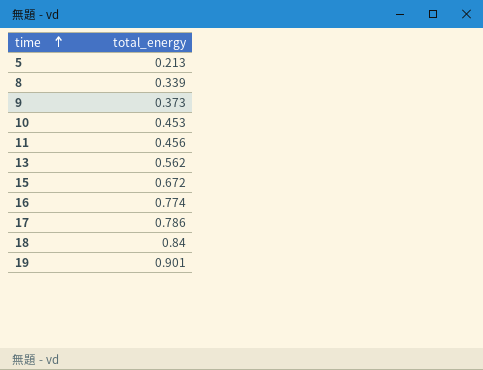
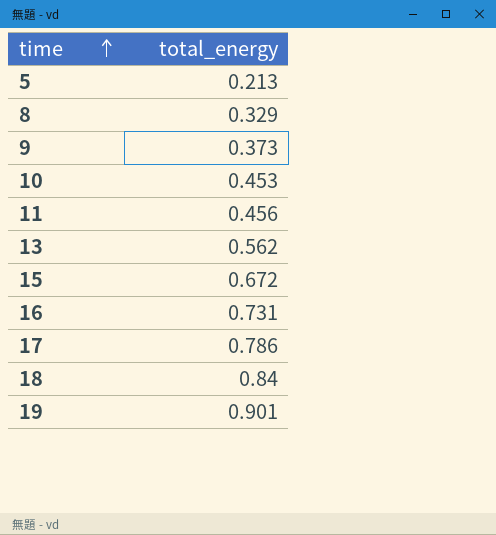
8 | total_energy: 0.339 -> 0.329
16 | total_energy: 0.774 -> 0.731

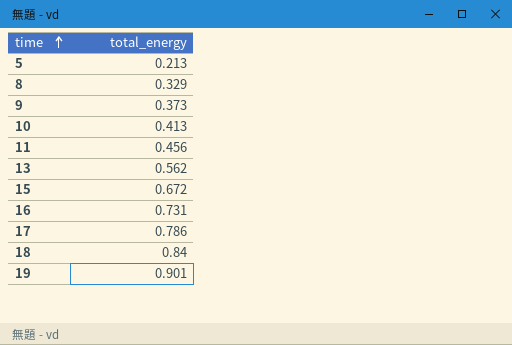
10 | total_energy: 0.453 -> 0.413

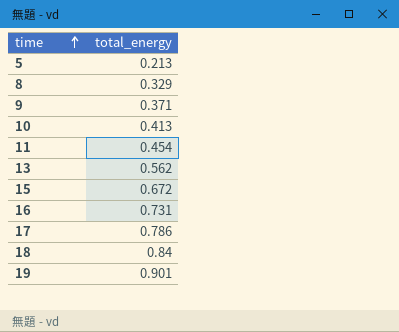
9 | total_energy: 0.373 -> 0.371
11 | total_energy: 0.456 -> 0.454

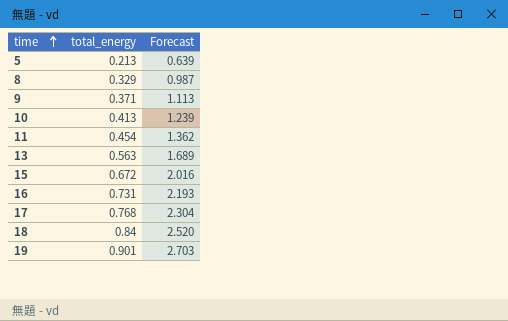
column Forecast | formula: none -> [total_energy] * 3
13 | total_energy: 0.562 -> 0.563
17 | total_energy: 0.786 -> 0.768

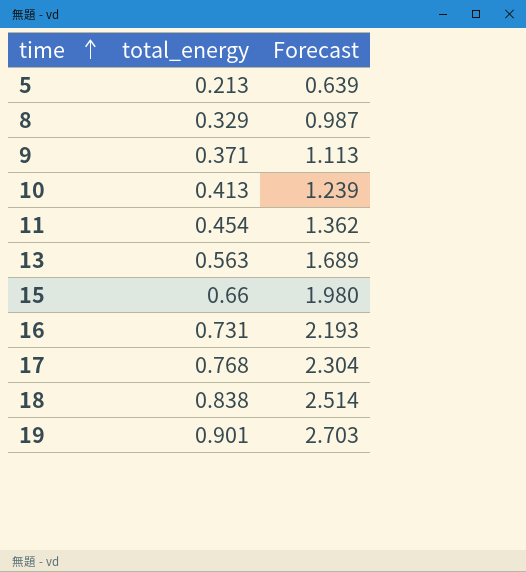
15 | total_energy: 0.672 -> 0.66
15 | Forecast: 2.016 -> 1.980
18 | total_energy: 0.84 -> 0.838
18 | Forecast: 2.520 -> 2.514

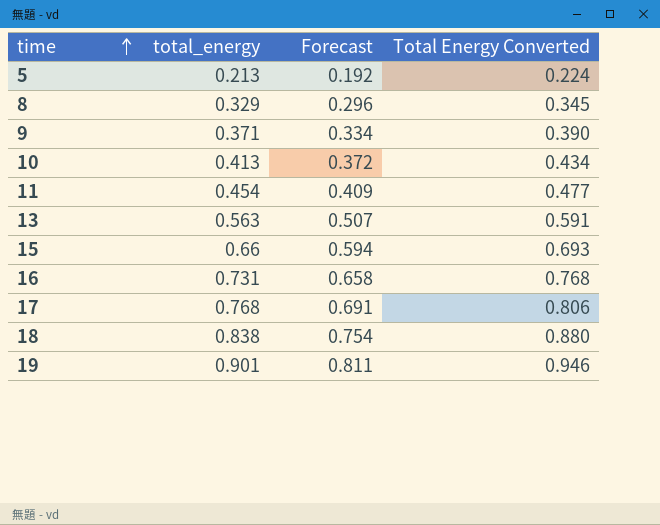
column Forecast | formula: [total_energy] * 3 -> [total_energy] * 0.9
column Total Energy Converted | formula: none -> [total_energy] * 1.05

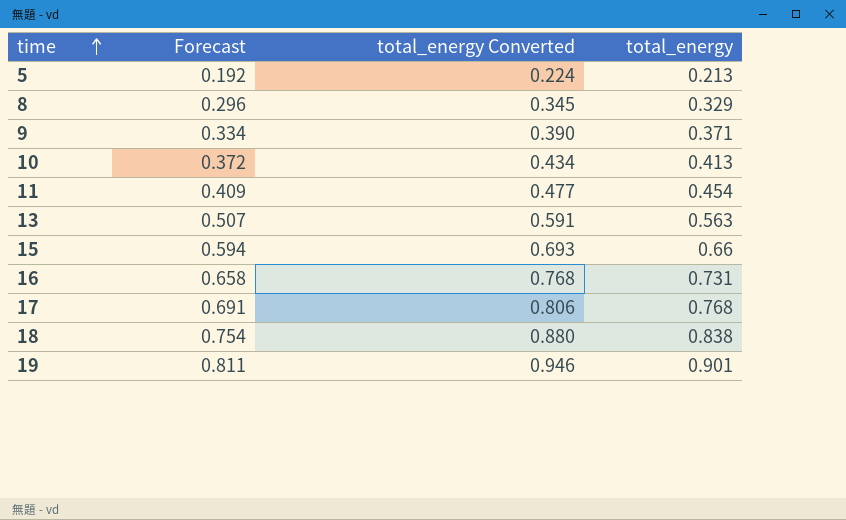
column name: Total Energy Converted -> total_energy Converted
column total_energy | position: 2 -> 4

